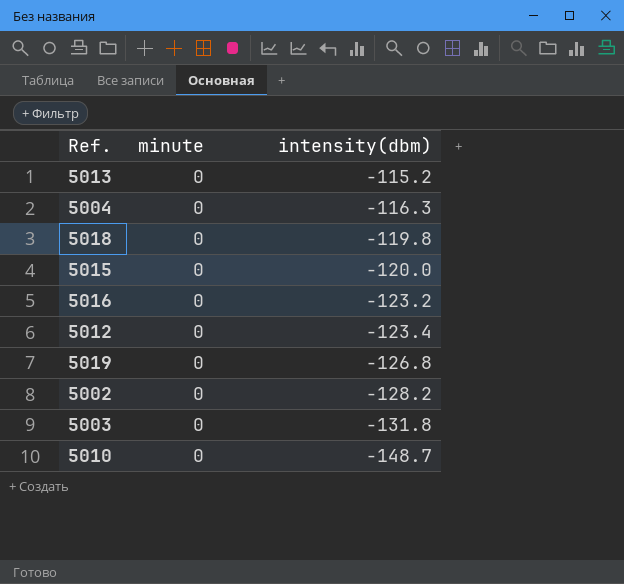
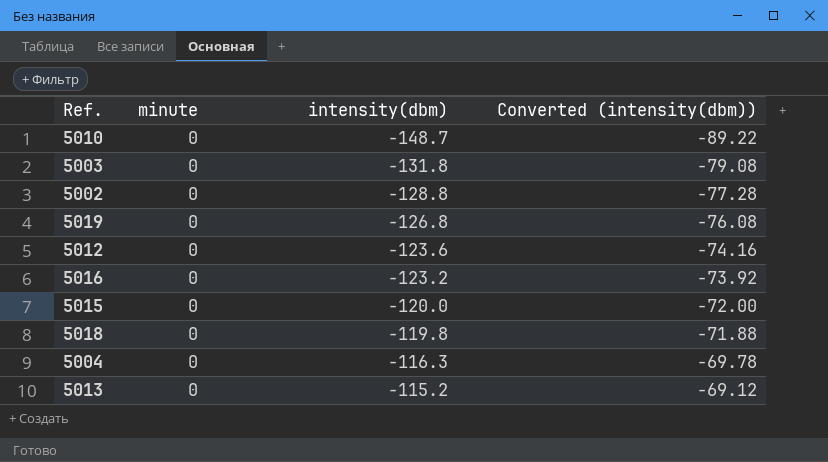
row order: intensity(dbm) descending -> intensity(dbm) ascending
column Converted (intensity(dbm)) | formula: none -> [intensity(dbm)] * 0.6
5002 | intensity(dbm): -128.2 -> -128.8
5012 | intensity(dbm): -123.4 -> -123.6

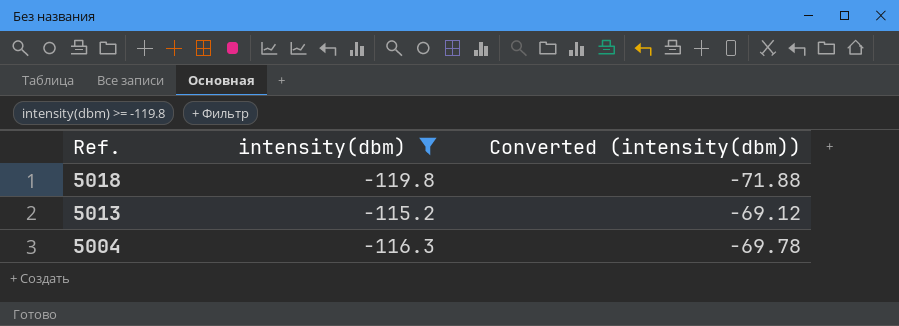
filter: none -> intensity(dbm) >= -119.8
row order: intensity(dbm) ascending -> Ref. descending
column minute | position: 2 -> none

